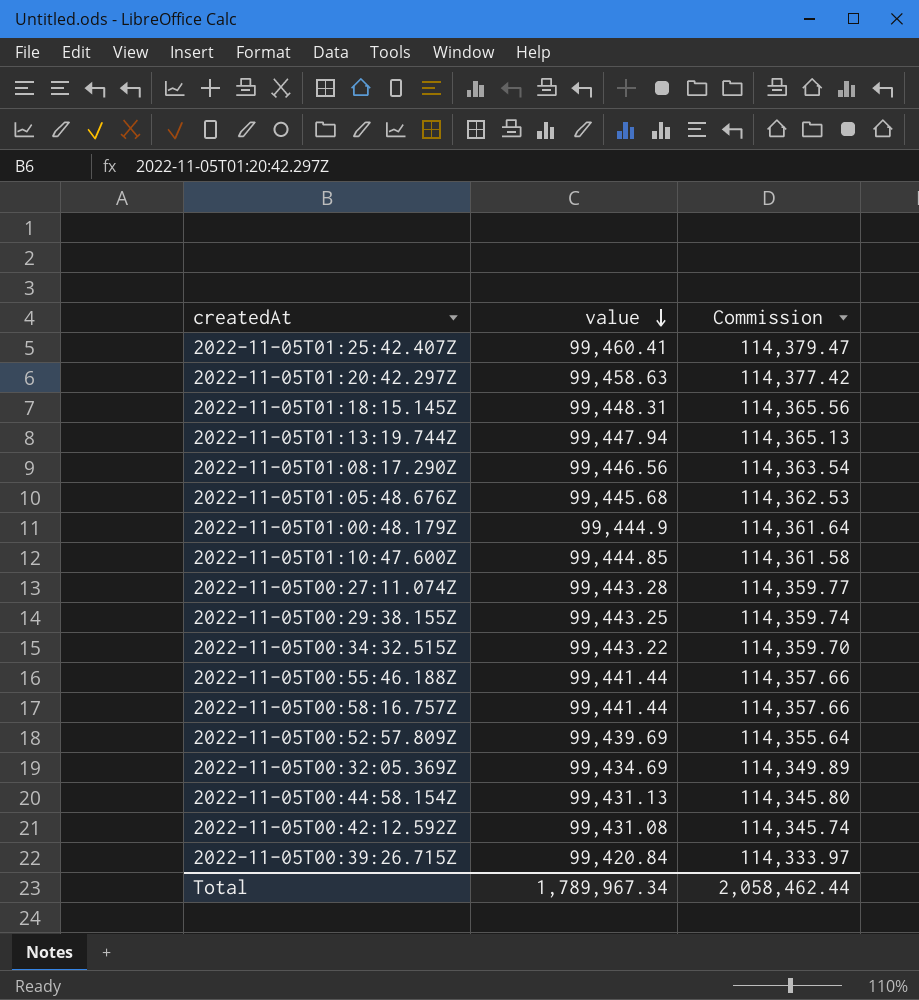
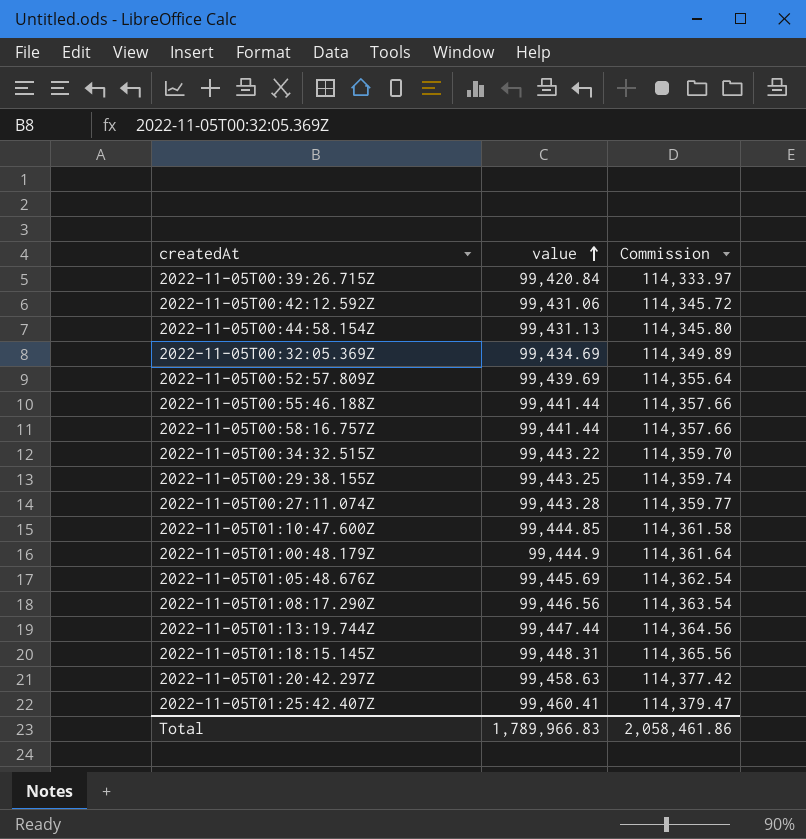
row order: value descending -> value ascending
2022-11-05T00:42:12.592Z | value: 99,431.08 -> 99,431.06
2022-11-05T00:42:12.592Z | Commission: 114,345.74 -> 114,345.72
2022-11-05T01:05:48.676Z | value: 99,445.68 -> 99,445.69
2022-11-05T01:05:48.676Z | Commission: 114,362.53 -> 114,362.54
2022-11-05T01:13:19.744Z | value: 99,447.94 -> 99,447.44
2022-11-05T01:13:19.744Z | Commission: 114,365.13 -> 114,364.56
Total | value: 1,789,967.34 -> 1,789,966.83
Total | Commission: 2,058,462.44 -> 2,058,461.86

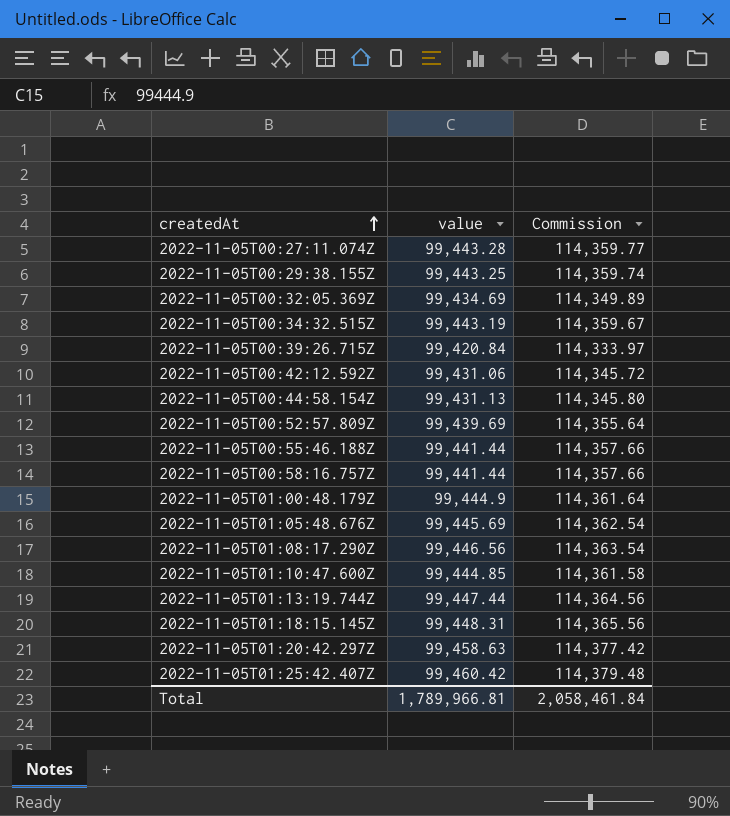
row order: value ascending -> createdAt ascending
2022-11-05T00:34:32.515Z | value: 99,443.22 -> 99,443.19
2022-11-05T00:34:32.515Z | Commission: 114,359.70 -> 114,359.67
2022-11-05T01:25:42.407Z | value: 99,460.41 -> 99,460.42
2022-11-05T01:25:42.407Z | Commission: 114,379.47 -> 114,379.48
Total | value: 1,789,966.83 -> 1,789,966.81
Total | Commission: 2,058,461.86 -> 2,058,461.84

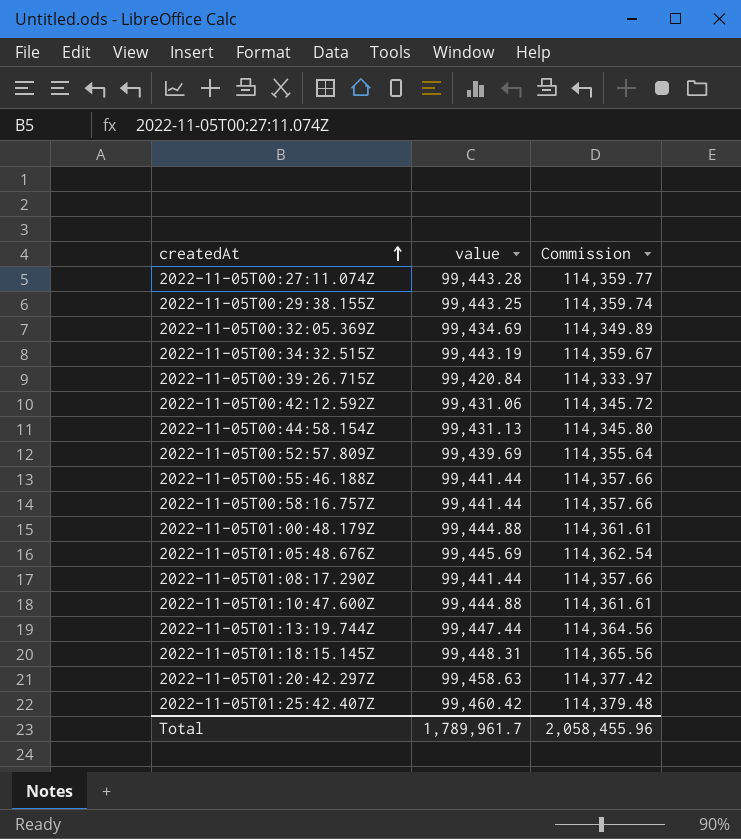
2022-11-05T01:00:48.179Z | value: 99,444.9 -> 99,444.88
2022-11-05T01:00:48.179Z | Commission: 114,361.64 -> 114,361.61
2022-11-05T01:08:17.290Z | value: 99,446.56 -> 99,441.44
2022-11-05T01:08:17.290Z | Commission: 114,363.54 -> 114,357.66
2022-11-05T01:10:47.600Z | value: 99,444.85 -> 99,444.88
2022-11-05T01:10:47.600Z | Commission: 114,361.58 -> 114,361.61
Total | value: 1,789,966.81 -> 1,789,961.7
Total | Commission: 2,058,461.84 -> 2,058,455.96

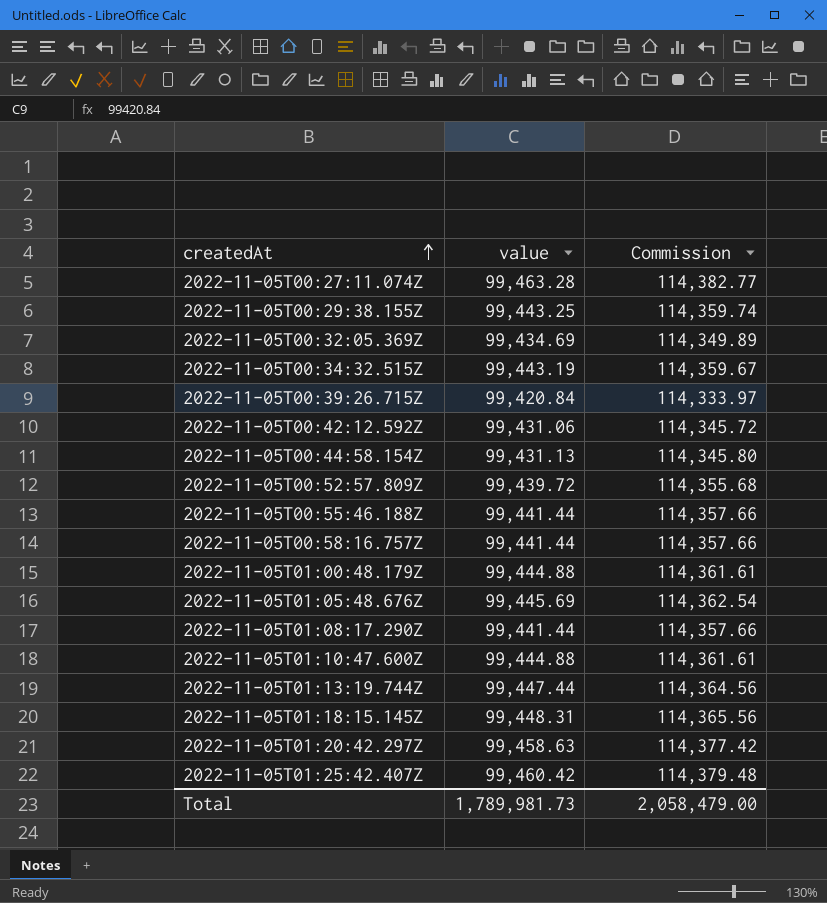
2022-11-05T00:27:11.074Z | value: 99,443.28 -> 99,463.28
2022-11-05T00:27:11.074Z | Commission: 114,359.77 -> 114,382.77
2022-11-05T00:52:57.809Z | value: 99,439.69 -> 99,439.72
2022-11-05T00:52:57.809Z | Commission: 114,355.64 -> 114,355.68
Total | value: 1,789,961.7 -> 1,789,981.73
Total | Commission: 2,058,455.96 -> 2,058,479.00

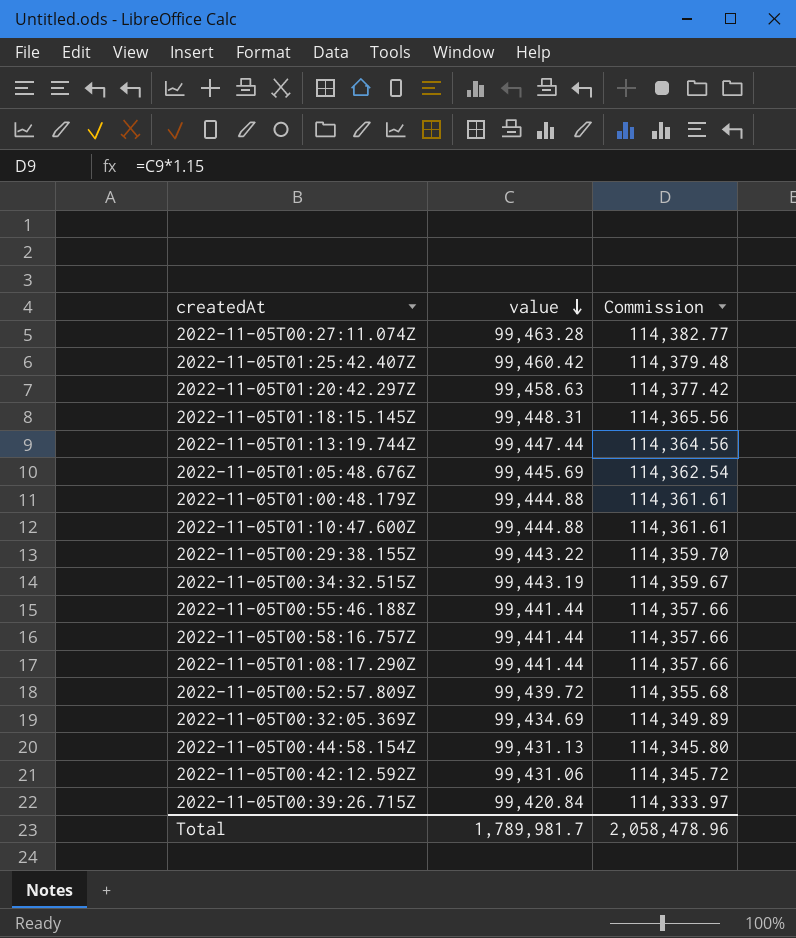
row order: createdAt ascending -> value descending
2022-11-05T00:29:38.155Z | value: 99,443.25 -> 99,443.22
2022-11-05T00:29:38.155Z | Commission: 114,359.74 -> 114,359.70
Total | value: 1,789,981.73 -> 1,789,981.7
Total | Commission: 2,058,479.00 -> 2,058,478.96

